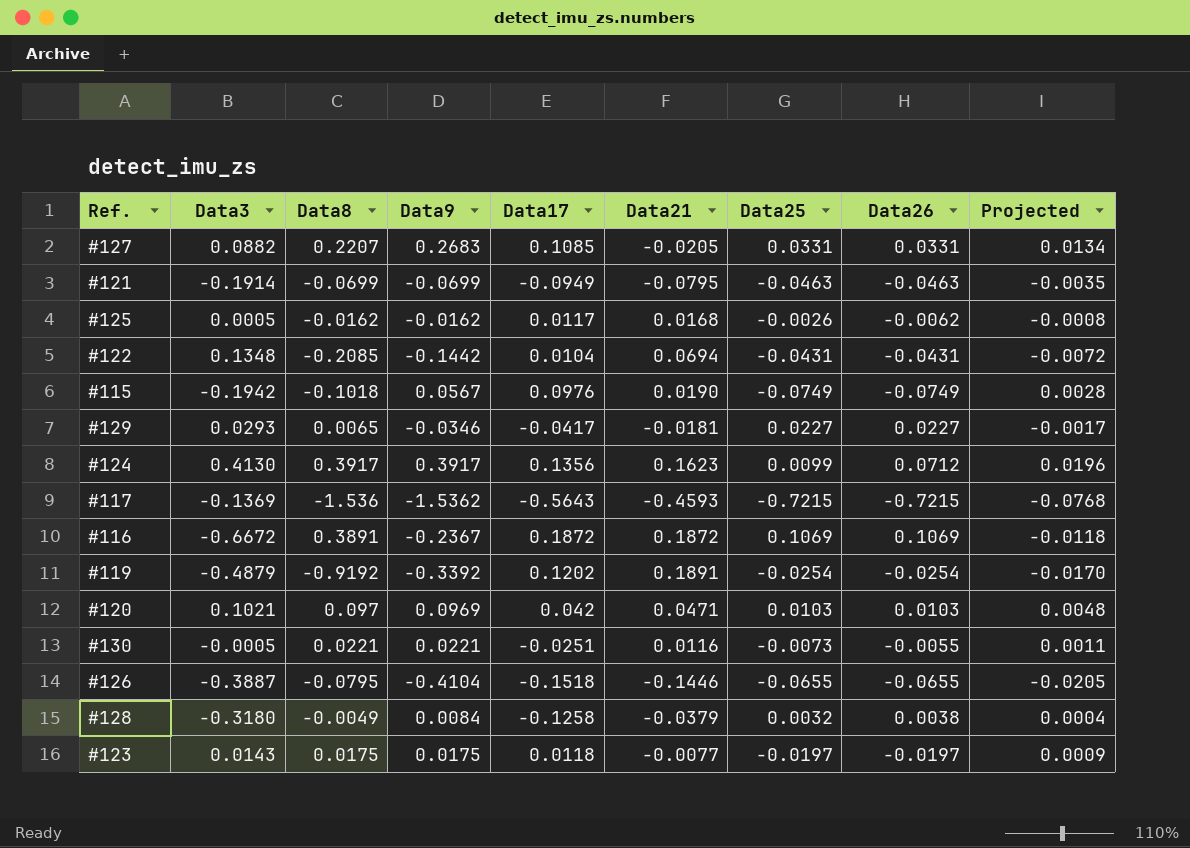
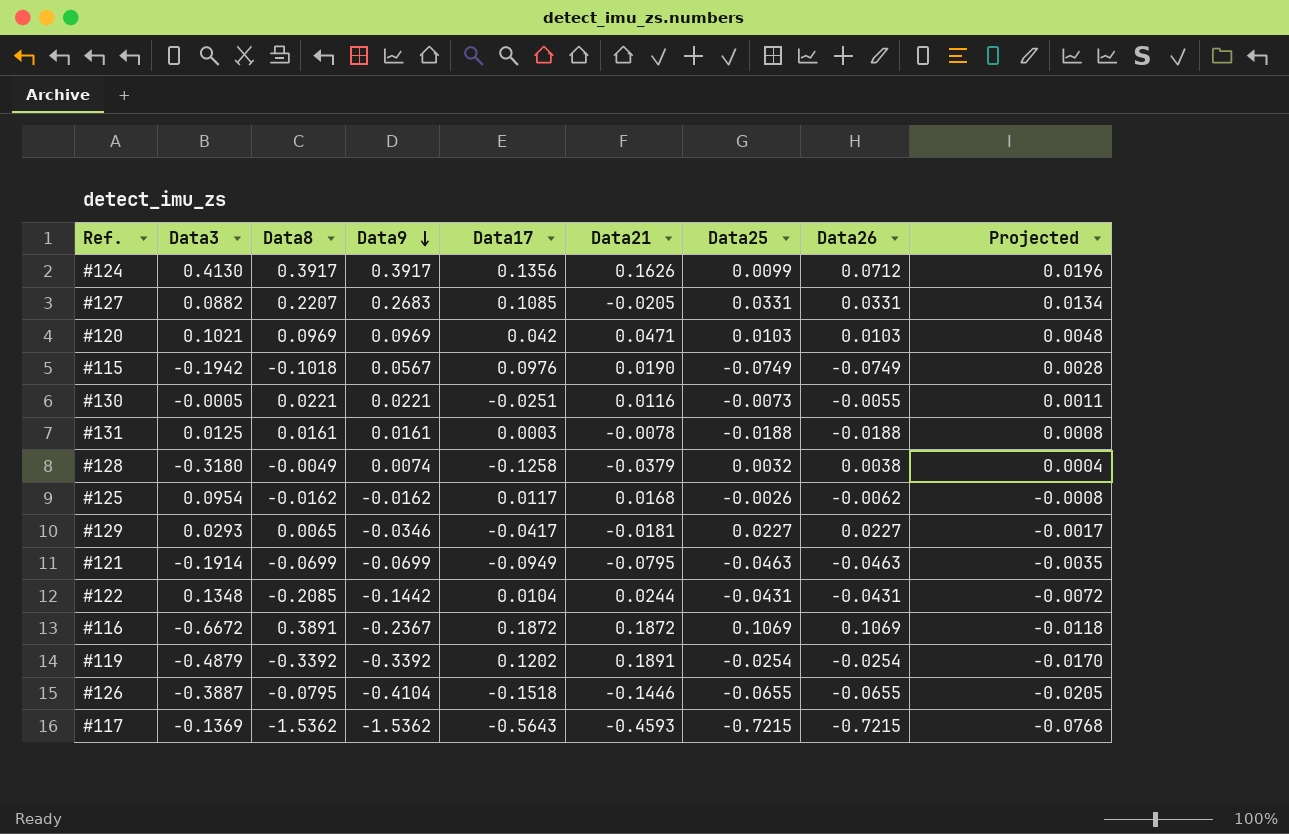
row order: none -> Data9 descending
row #123: 0.0143 | 0.0175 | 0.0175 | 0.0118 | -0.0077 | -0.0197 | -0.0197 | 0.0009 -> none
#124 | Data21: 0.1623 -> 0.1626
#120 | Data8: 0.097 -> 0.0969
row #131: none -> 0.0125 | 0.0161 | 0.0161 | 0.0003 | -0.0078 | -0.0188 | -0.0188 | 0.0008
#128 | Data9: 0.0084 -> 0.0074
#125 | Data3: 0.0005 -> 0.0954
#122 | Data21: 0.0694 -> 0.0244
#119 | Data8: -0.9192 -> -0.3392
#117 | Data8: -1.536 -> -1.5362

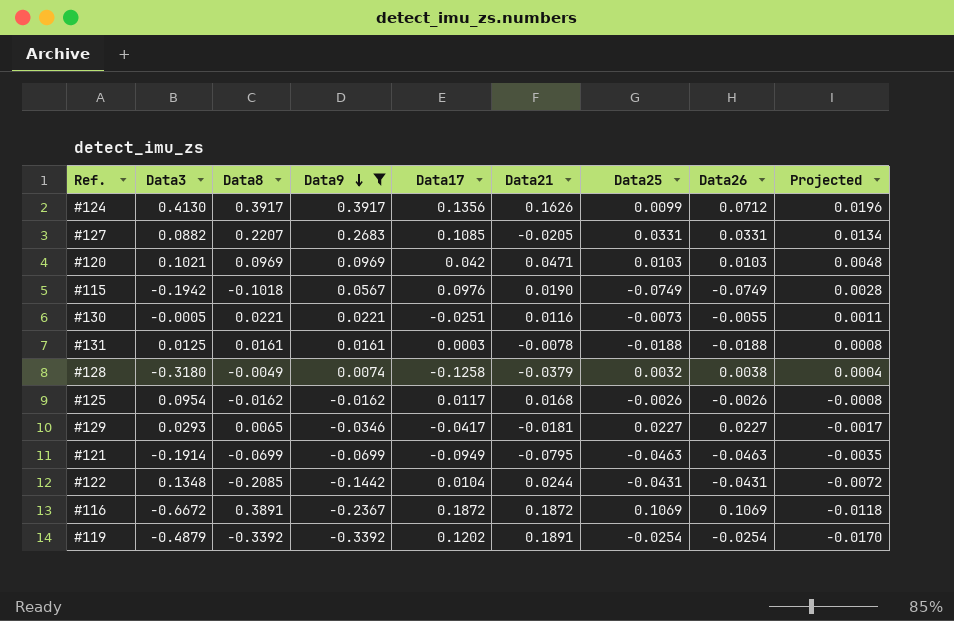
filter: none -> Data9 >= -0.3392
#125 | Data26: -0.0062 -> -0.0026

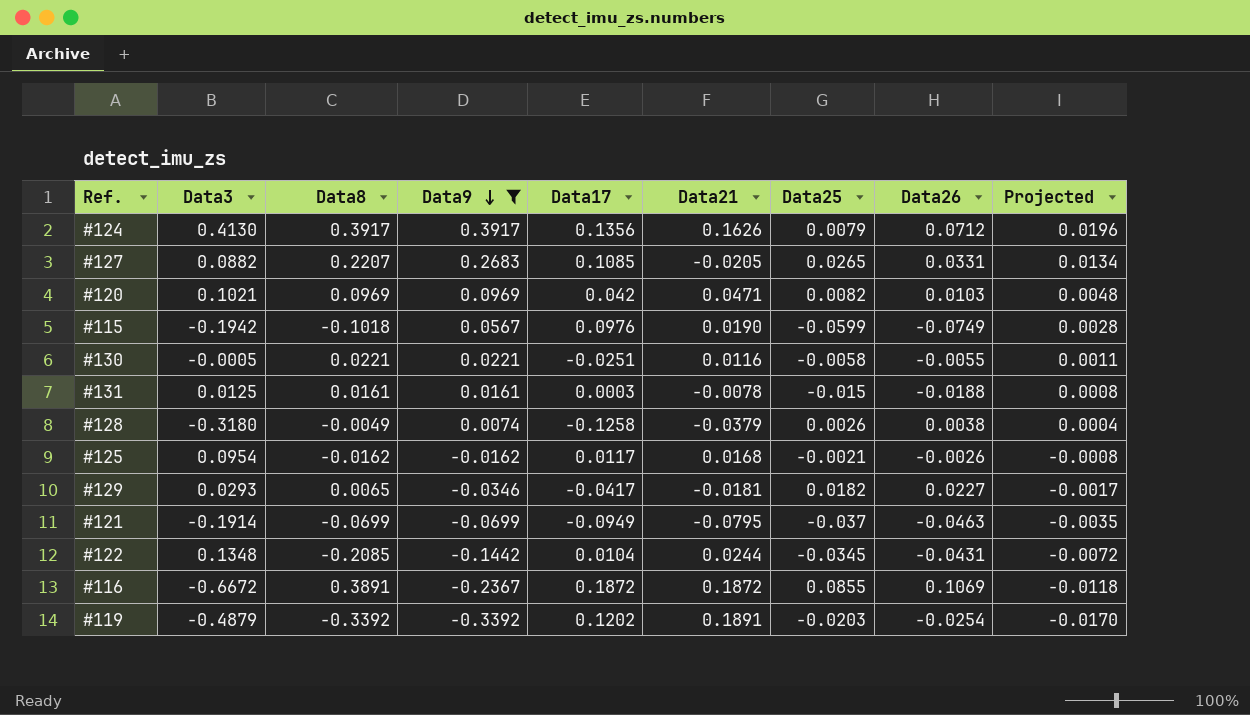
#124 | Data25: 0.0099 -> 0.0079
#127 | Data25: 0.0331 -> 0.0265
#120 | Data25: 0.0103 -> 0.0082
#115 | Data25: -0.0749 -> -0.0599
#130 | Data25: -0.0073 -> -0.0058
#131 | Data25: -0.0188 -> -0.015
#128 | Data25: 0.0032 -> 0.0026
#125 | Data25: -0.0026 -> -0.0021
#129 | Data25: 0.0227 -> 0.0182
#121 | Data25: -0.0463 -> -0.037
#122 | Data25: -0.0431 -> -0.0345
#116 | Data25: 0.1069 -> 0.0855
#119 | Data25: -0.0254 -> -0.0203

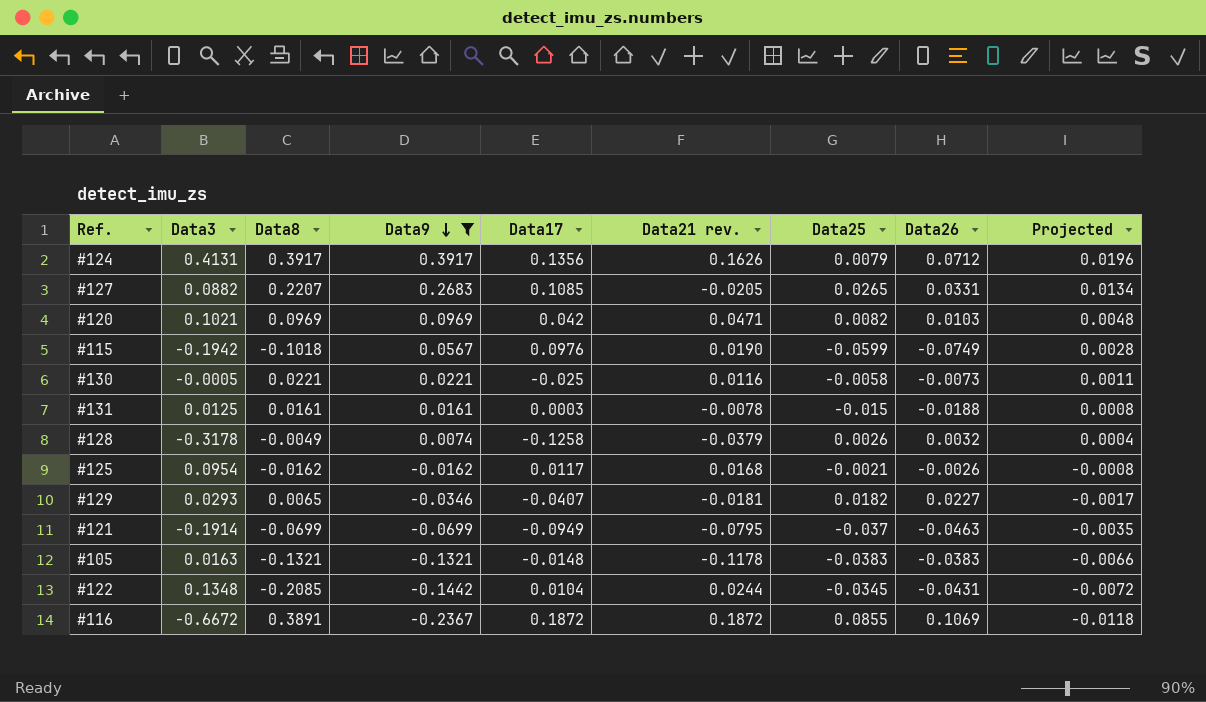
column name: Data21 -> Data21 rev.
row #119: -0.4879 | -0.3392 | -0.3392 | 0.1202 | 0.1891 | -0.0203 | -0.0254 | -0.0170 -> none
#124 | Data3: 0.4130 -> 0.4131
#130 | Data17: -0.0251 -> -0.025
#130 | Data26: -0.0055 -> -0.0073
#128 | Data3: -0.3180 -> -0.3178
#128 | Data26: 0.0038 -> 0.0032
#129 | Data17: -0.0417 -> -0.0407
row #105: none -> 0.0163 | -0.1321 | -0.1321 | -0.0148 | -0.1178 | -0.0383 | -0.0383 | -0.0066

